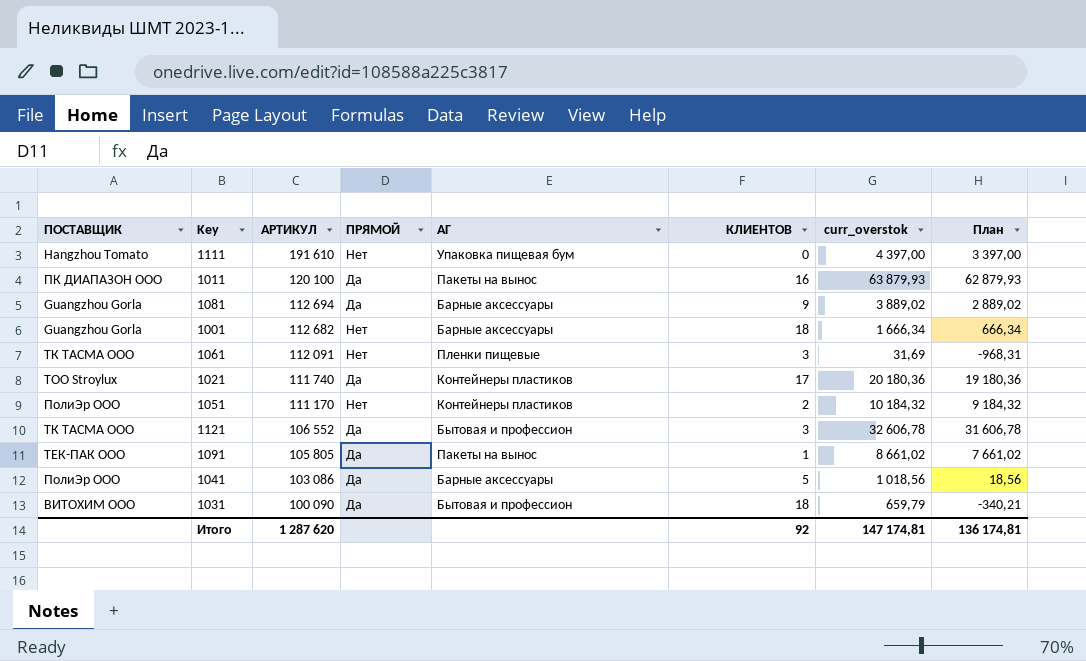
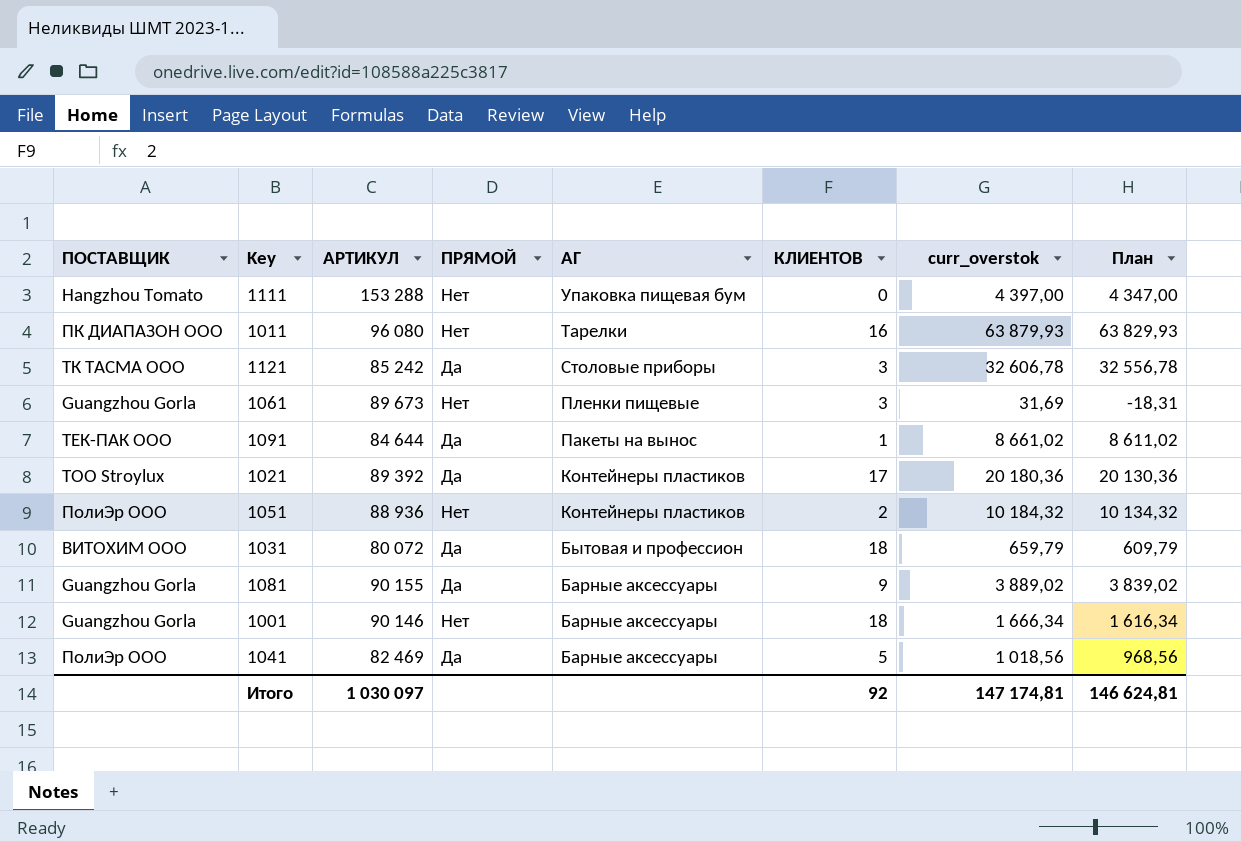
row order: АРТИКУЛ descending -> АГ descending
column План | formula: [curr_overstok] - 1000 -> [curr_overstok] - 50
1111 | АРТИКУЛ: 191 610 -> 153 288
1011 | АРТИКУЛ: 120 100 -> 96 080
1011 | ПРЯМОЙ: Да -> Нет
1011 | АГ: Пакеты на вынос -> Тарелки
1121 | АРТИКУЛ: 106 552 -> 85 242
1121 | АГ: Бытовая и профессион -> Столовые приборы
1061 | ПОСТАВЩИК: ТК ТАСМА ООО -> Guangzhou Gorla
1061 | АРТИКУЛ: 112 091 -> 89 673
1091 | АРТИКУЛ: 105 805 -> 84 644
1021 | АРТИКУЛ: 111 740 -> 89 392
1051 | АРТИКУЛ: 111 170 -> 88 936
1031 | АРТИКУЛ: 100 090 -> 80 072
1081 | АРТИКУЛ: 112 694 -> 90 155
1001 | АРТИКУЛ: 112 682 -> 90 146
1041 | АРТИКУЛ: 103 086 -> 82 469
Итого | АРТИКУЛ: 1 287 620 -> 1 030 097
Итого | План: 136 174,81 -> 146 624,81

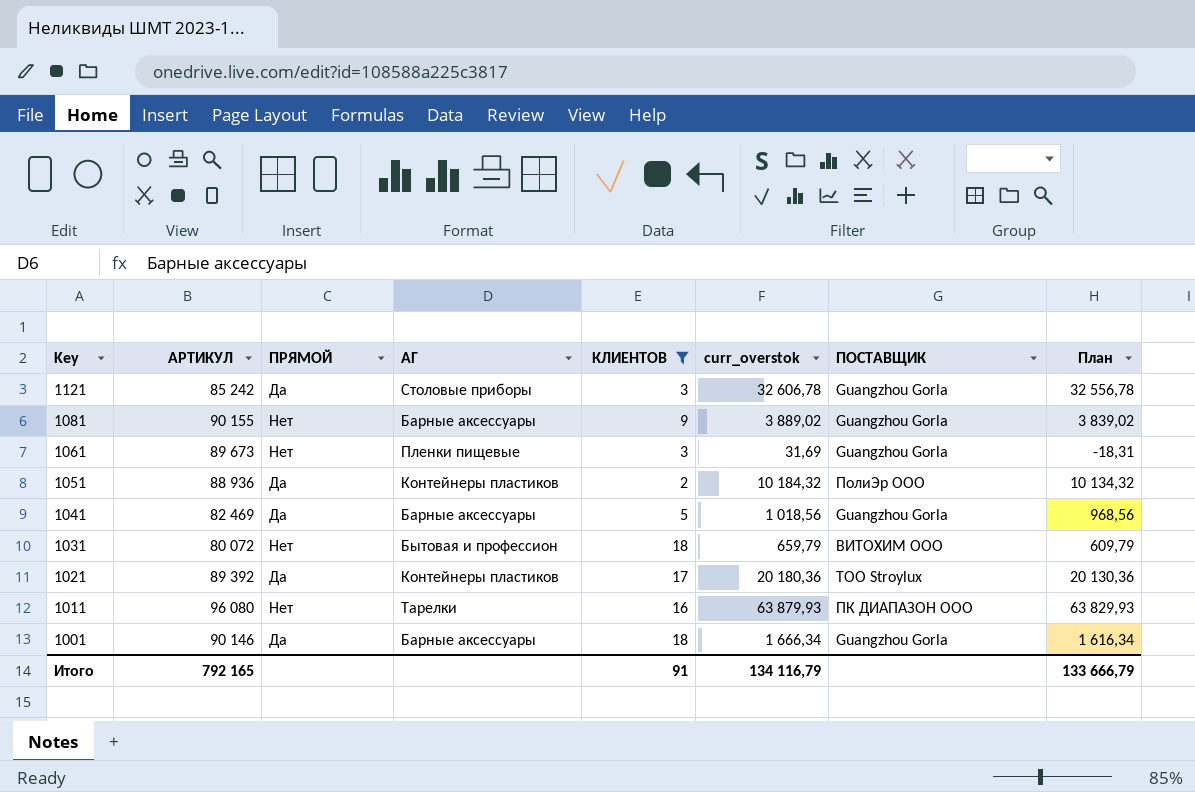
filter: none -> КЛИЕНТОВ >= 2
row order: АГ descending -> Key descending
column ПОСТАВЩИК | position: 1 -> 7
1121 | ПОСТАВЩИК: ТК ТАСМА ООО -> Guangzhou Gorla
1081 | ПРЯМОЙ: Да -> Нет
1051 | ПРЯМОЙ: Нет -> Да
1041 | ПОСТАВЩИК: ПолиЭр ООО -> Guangzhou Gorla
1031 | ПРЯМОЙ: Да -> Нет
1001 | ПРЯМОЙ: Нет -> Да
Итого | АРТИКУЛ: 1 030 097 -> 792 165
Итого | КЛИЕНТОВ: 92 -> 91
Итого | curr_overstok: 147 174,81 -> 134 116,79
Итого | План: 146 624,81 -> 133 666,79

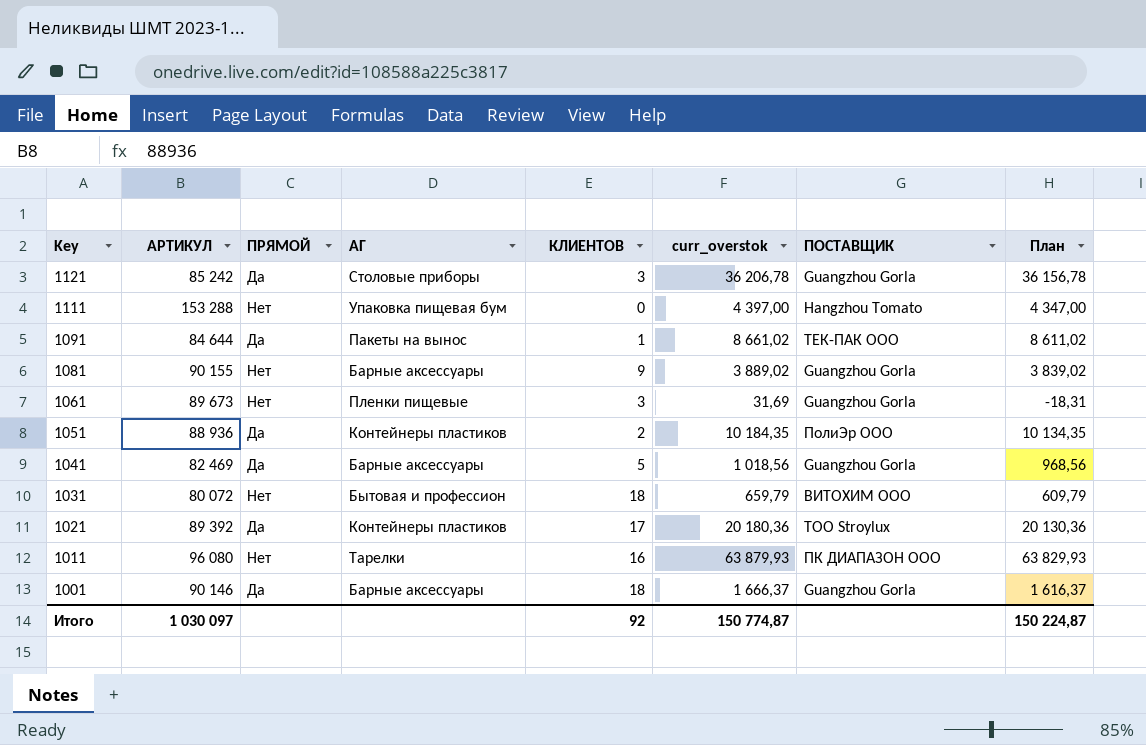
filter: КЛИЕНТОВ >= 2 -> none
1121 | curr_overstok: 32 606,78 -> 36 206,78
1121 | План: 32 556,78 -> 36 156,78
1051 | curr_overstok: 10 184,32 -> 10 184,35
1051 | План: 10 134,32 -> 10 134,35
1001 | curr_overstok: 1 666,34 -> 1 666,37
1001 | План: 1 616,34 -> 1 616,37
Итого | АРТИКУЛ: 792 165 -> 1 030 097
Итого | КЛИЕНТОВ: 91 -> 92
Итого | curr_overstok: 134 116,79 -> 150 774,87
Итого | План: 133 666,79 -> 150 224,87

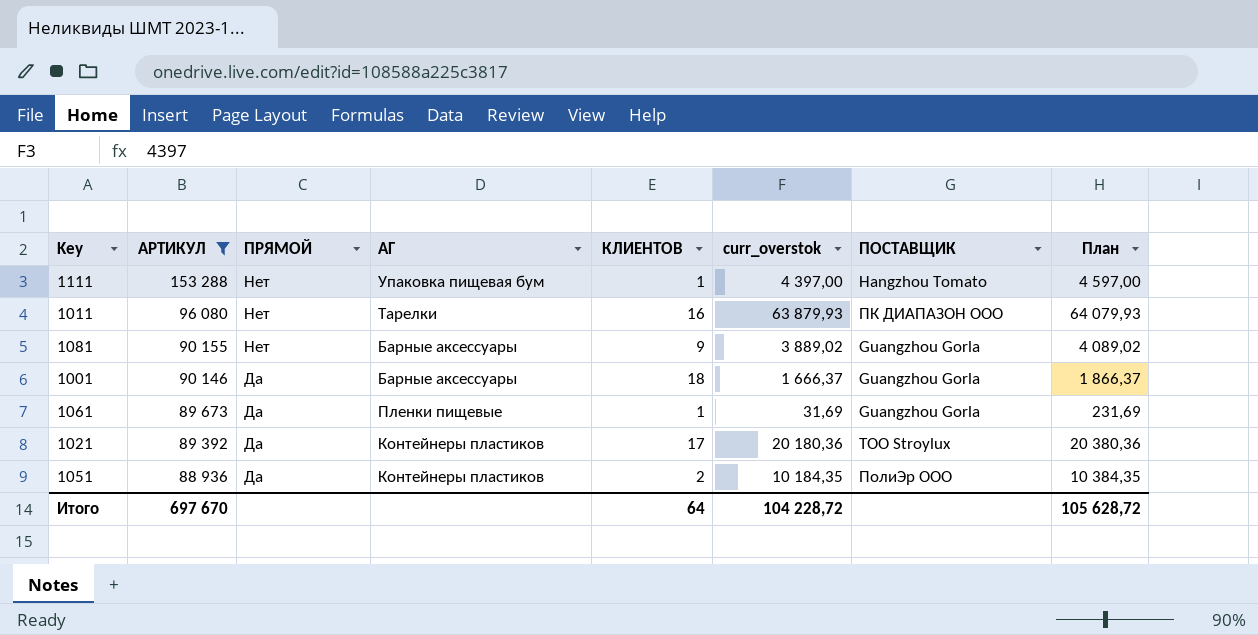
filter: none -> АРТИКУЛ >= 88 936
row order: Key descending -> АРТИКУЛ descending
column План | formula: [curr_overstok] - 50 -> [curr_overstok] + 200
1111 | КЛИЕНТОВ: 0 -> 1
1061 | ПРЯМОЙ: Нет -> Да
1061 | КЛИЕНТОВ: 3 -> 1
Итого | АРТИКУЛ: 1 030 097 -> 697 670
Итого | КЛИЕНТОВ: 92 -> 64
Итого | curr_overstok: 150 774,87 -> 104 228,72
Итого | План: 150 224,87 -> 105 628,72

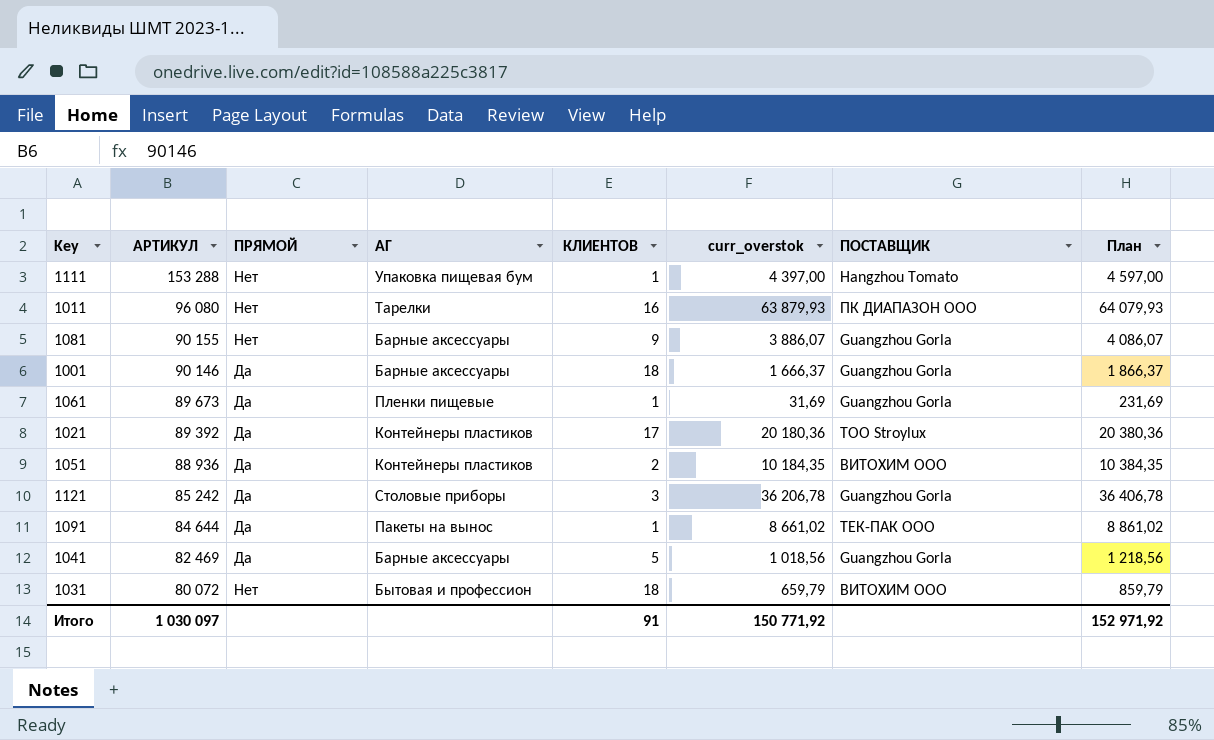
filter: АРТИКУЛ >= 88 936 -> none
1081 | curr_overstok: 3 889,02 -> 3 886,07
1081 | План: 4 089,02 -> 4 086,07
1051 | ПОСТАВЩИК: ПолиЭр ООО -> ВИТОХИМ ООО
Итого | АРТИКУЛ: 697 670 -> 1 030 097
Итого | КЛИЕНТОВ: 64 -> 91
Итого | curr_overstok: 104 228,72 -> 150 771,92
Итого | План: 105 628,72 -> 152 971,92

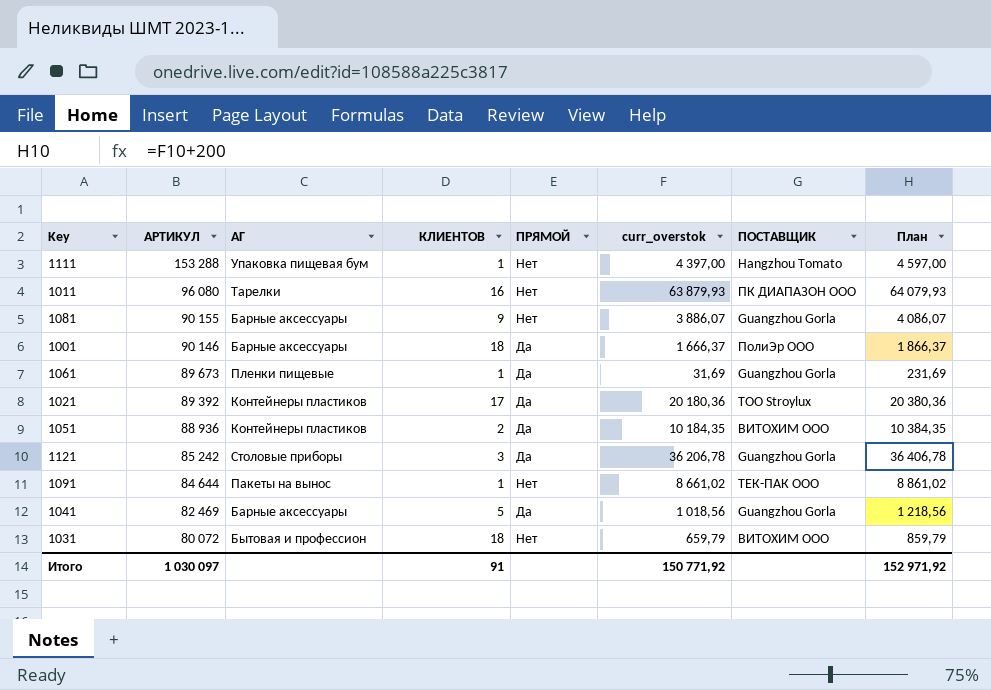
column ПРЯМОЙ | position: 3 -> 5
1001 | ПОСТАВЩИК: Guangzhou Gorla -> ПолиЭр ООО
1091 | ПРЯМОЙ: Да -> Нет

